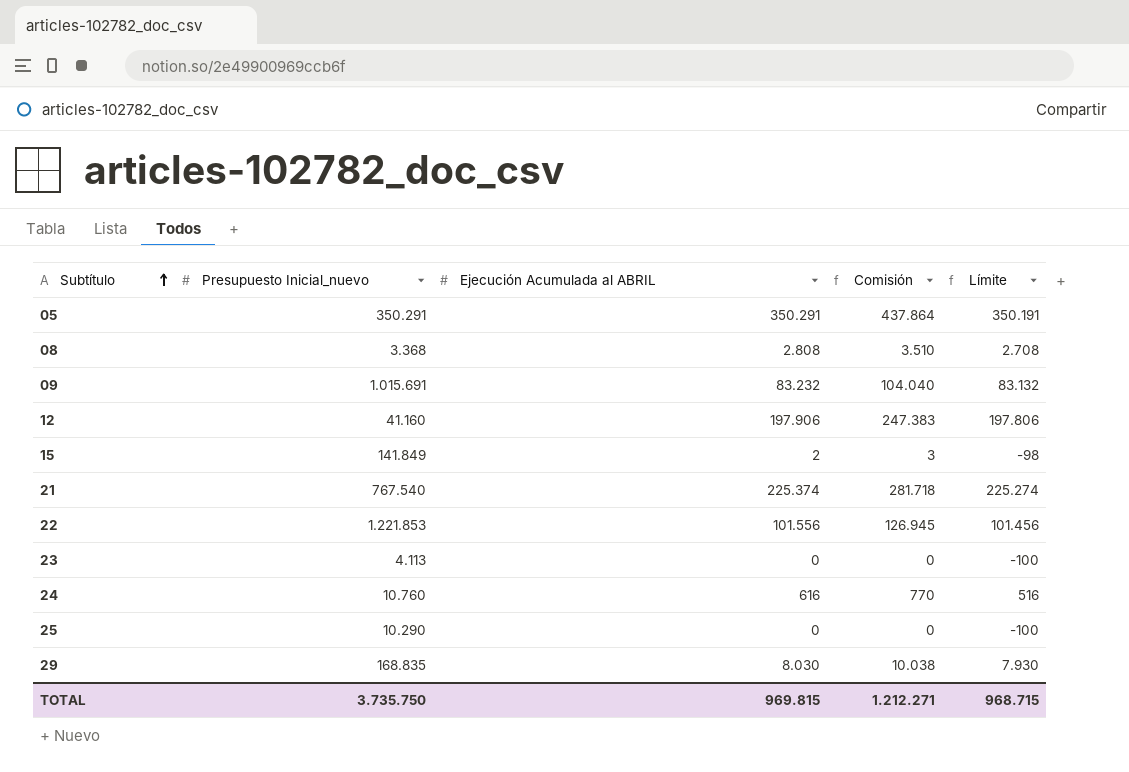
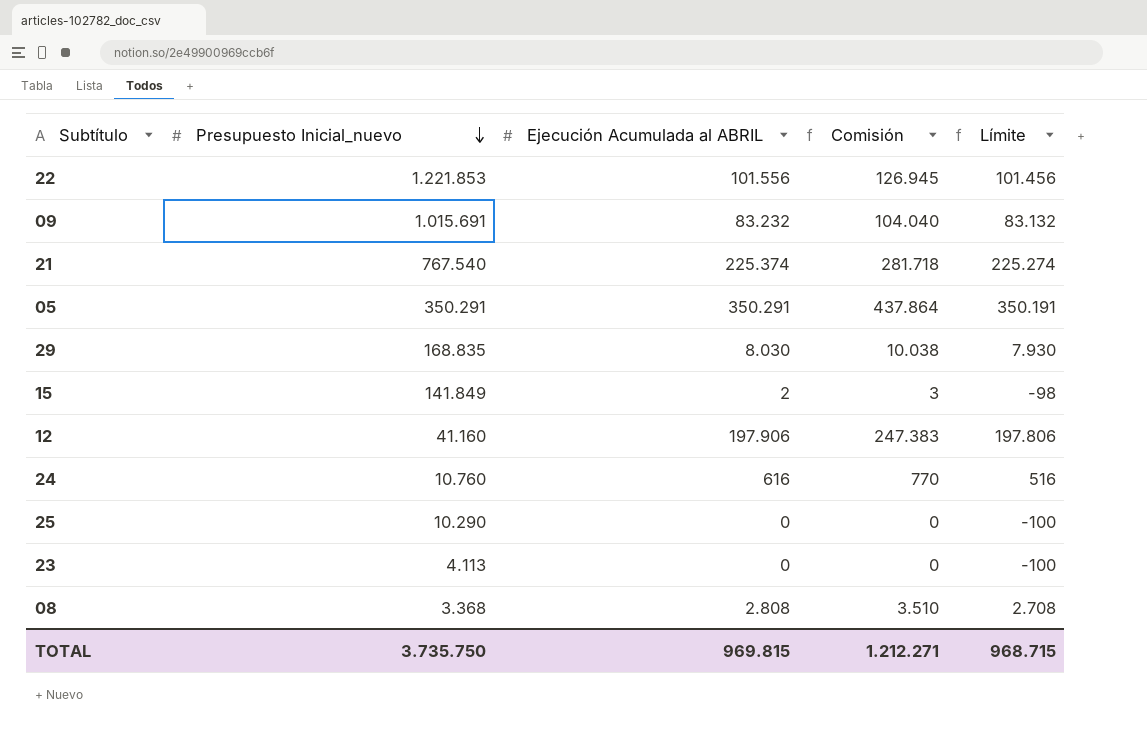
row order: Subtítulo ascending -> Presupuesto Inicial_nuevo descending

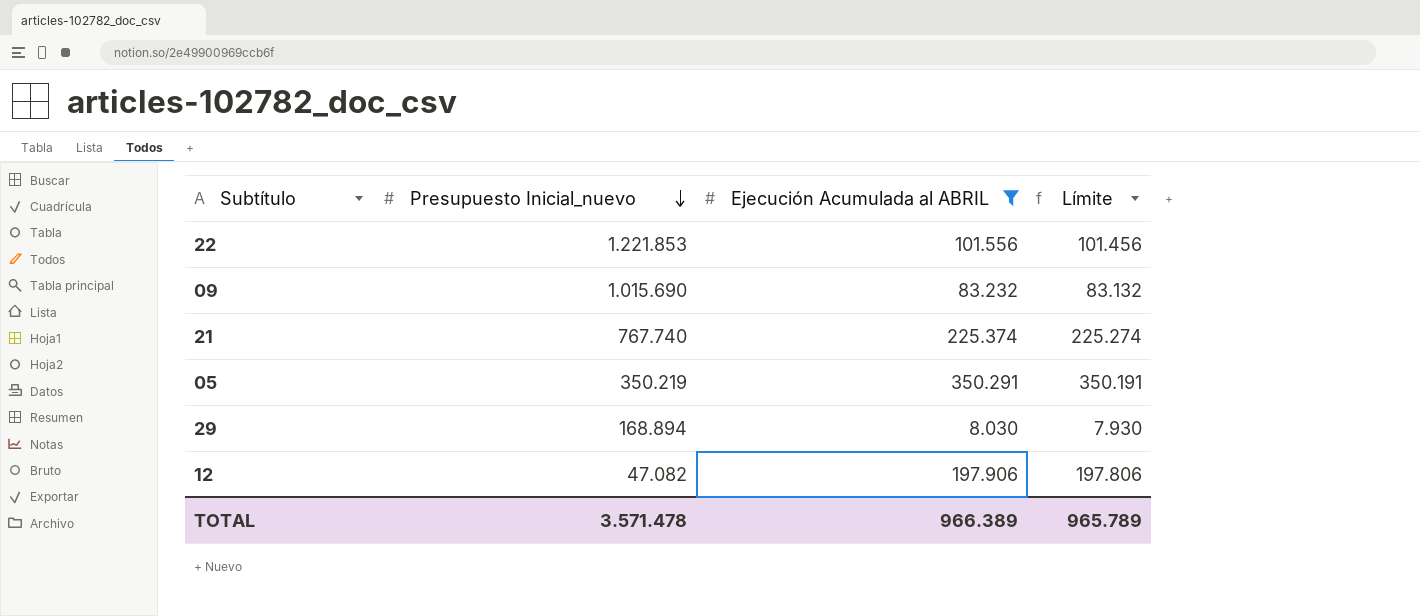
filter: none -> Ejecución Acumulada al ABRIL >= 8.030
column Comisión | formula: [Ejecución Acumulada al ABRIL] * 1,25 -> none
09 | Presupuesto Inicial_nuevo: 1.015.691 -> 1.015.690
21 | Presupuesto Inicial_nuevo: 767.540 -> 767.740
05 | Presupuesto Inicial_nuevo: 350.291 -> 350.219
29 | Presupuesto Inicial_nuevo: 168.835 -> 168.894
12 | Presupuesto Inicial_nuevo: 41.160 -> 47.082
TOTAL | Presupuesto Inicial_nuevo: 3.735.750 -> 3.571.478
TOTAL | Ejecución Acumulada al ABRIL: 969.815 -> 966.389
TOTAL | Límite: 968.715 -> 965.789

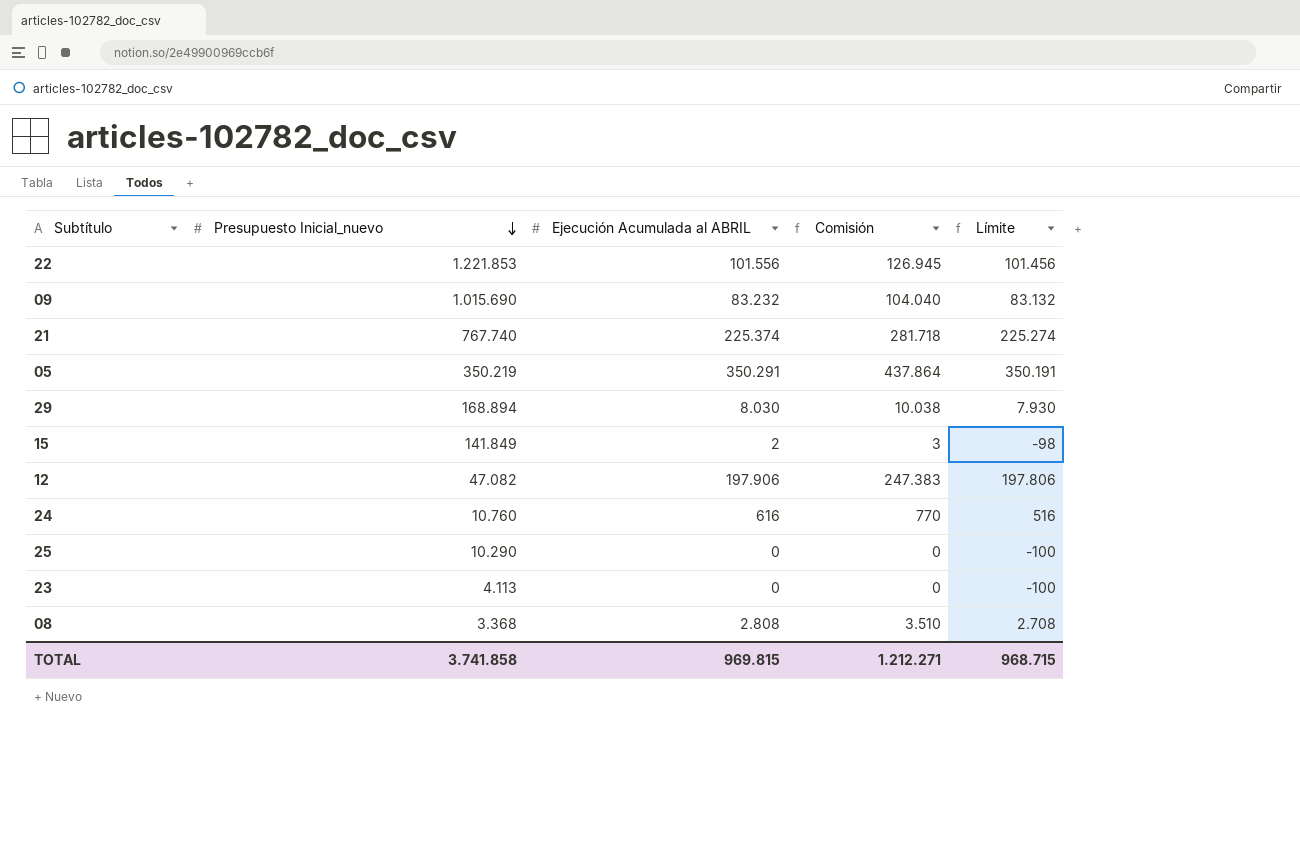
filter: Ejecución Acumulada al ABRIL >= 8.030 -> none
column Comisión | formula: none -> [Ejecución Acumulada al ABRIL] * 1,25
TOTAL | Presupuesto Inicial_nuevo: 3.571.478 -> 3.741.858
TOTAL | Ejecución Acumulada al ABRIL: 966.389 -> 969.815
TOTAL | Límite: 965.789 -> 968.715

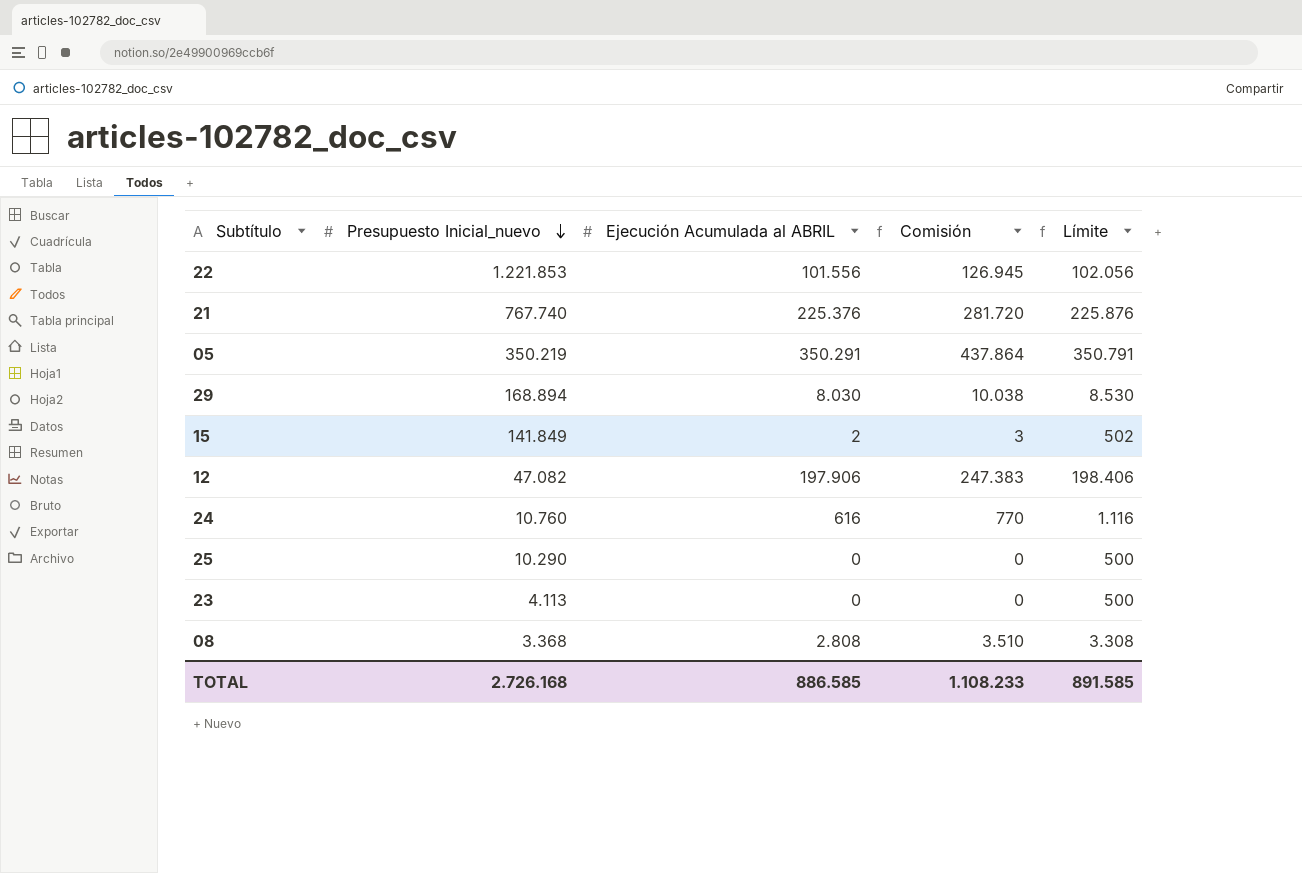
column Límite | formula: [Ejecución Acumulada al ABRIL] - 100 -> [Ejecución Acumulada al ABRIL] + 500
row 09: 1.015.690 | 83.232 | 104.040 | 83.132 -> none
21 | Ejecución Acumulada al ABRIL: 225.374 -> 225.376
21 | Comisión: 281.718 -> 281.720
TOTAL | Presupuesto Inicial_nuevo: 3.741.858 -> 2.726.168
TOTAL | Ejecución Acumulada al ABRIL: 969.815 -> 886.585
TOTAL | Comisión: 1.212.271 -> 1.108.233
TOTAL | Límite: 968.715 -> 891.585

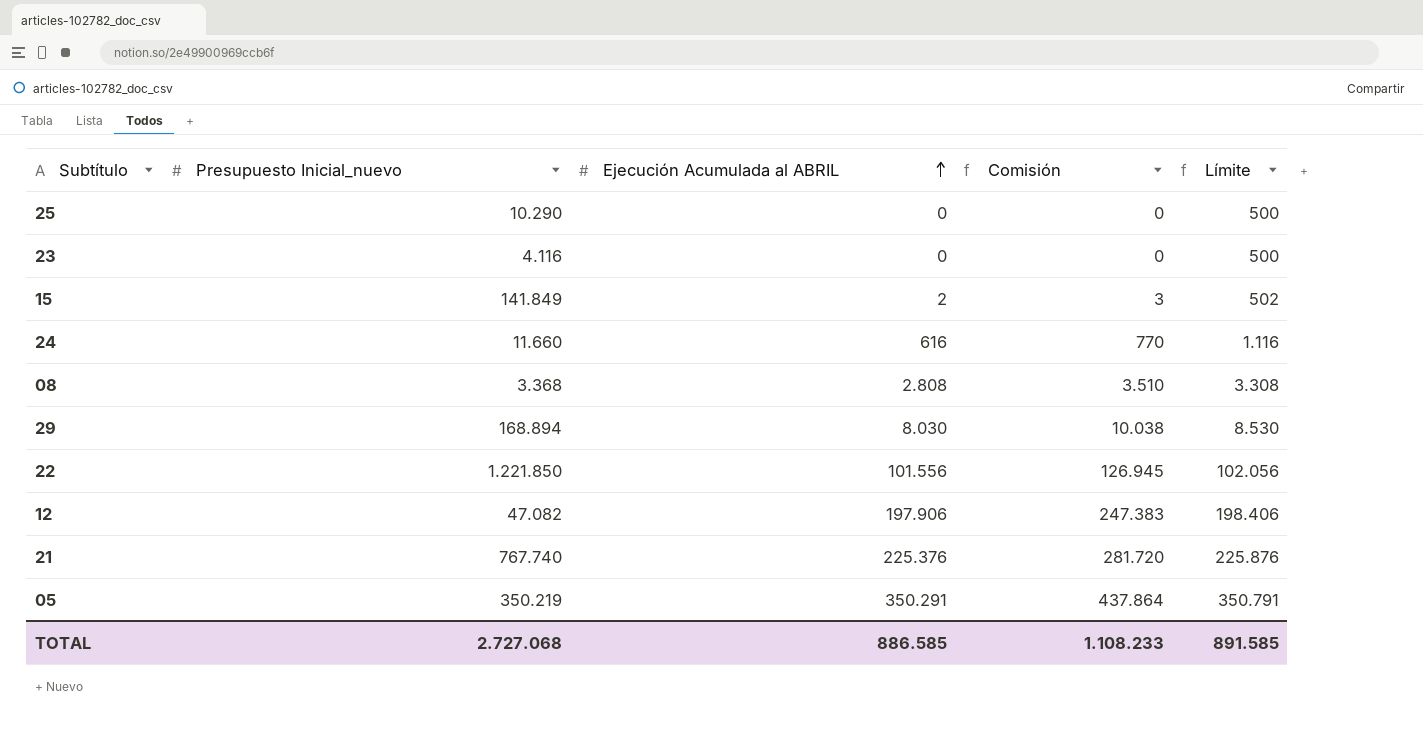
row order: Presupuesto Inicial_nuevo descending -> Ejecución Acumulada al ABRIL ascending
23 | Presupuesto Inicial_nuevo: 4.113 -> 4.116
24 | Presupuesto Inicial_nuevo: 10.760 -> 11.660
22 | Presupuesto Inicial_nuevo: 1.221.853 -> 1.221.850
TOTAL | Presupuesto Inicial_nuevo: 2.726.168 -> 2.727.068

